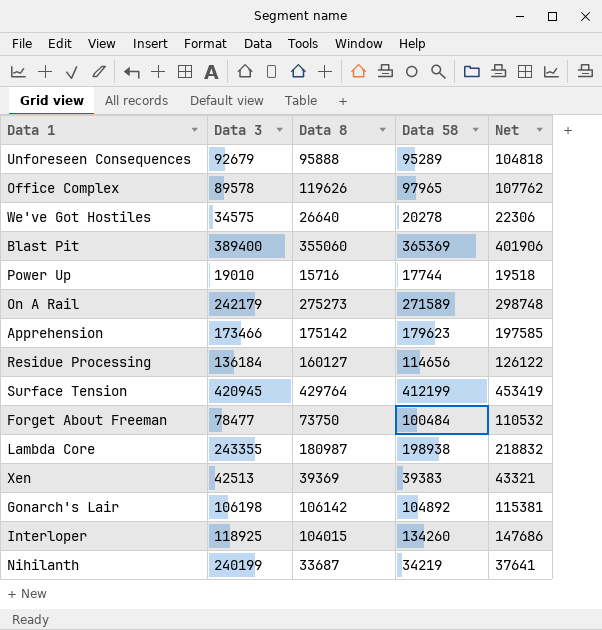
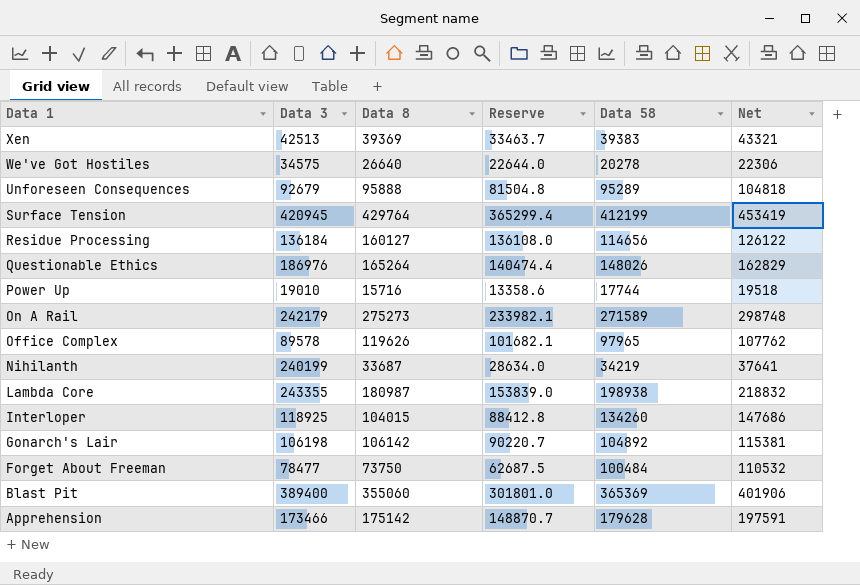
row order: none -> Data 1 descending
column Reserve | formula: none -> [Data 8] * 0.85
row Questionable Ethics: none -> 186976 | 165264 | 140474.4 | 148026 | 162829
Apprehension | Data 58: 179623 -> 179628
Apprehension | Net: 197585 -> 197591

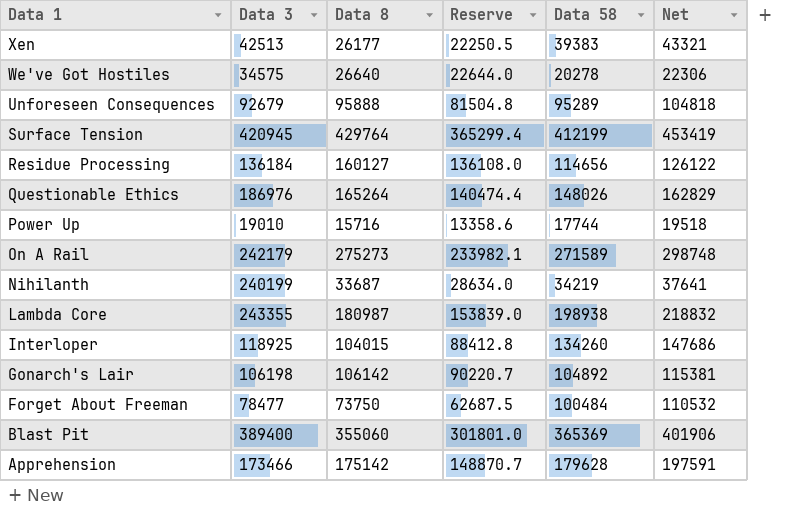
row Office Complex: 89578 | 119626 | 101682.1 | 97965 | 107762 -> none
Xen | Data 8: 39369 -> 26177
Xen | Reserve: 33463.7 -> 22250.5

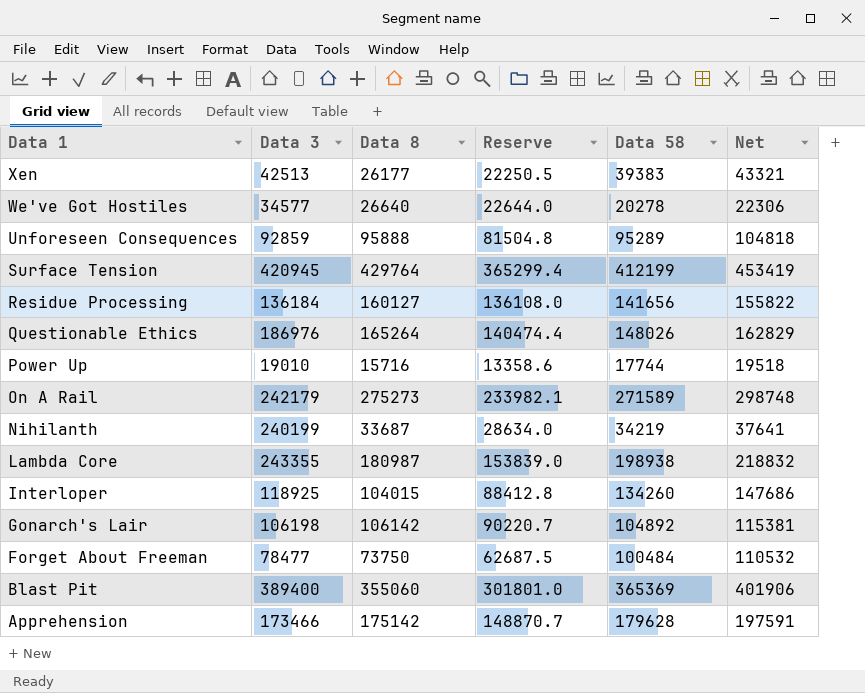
We've Got Hostiles | Data 3: 34575 -> 34577
Unforeseen Consequences | Data 3: 92679 -> 92859
Residue Processing | Data 58: 114656 -> 141656
Residue Processing | Net: 126122 -> 155822

